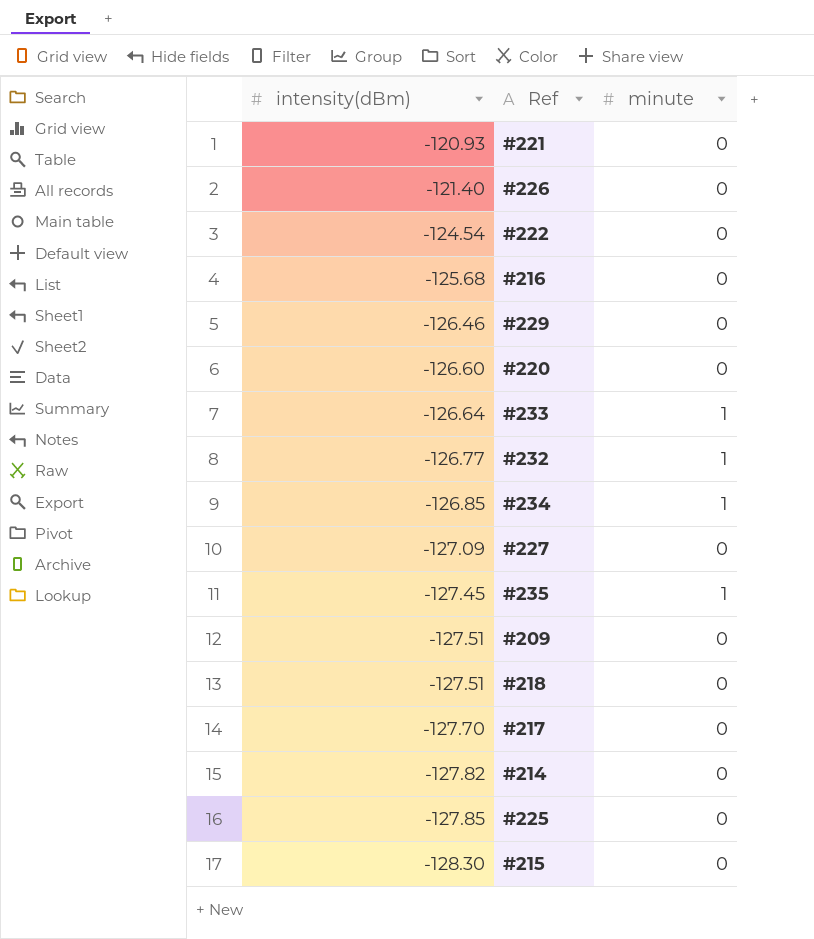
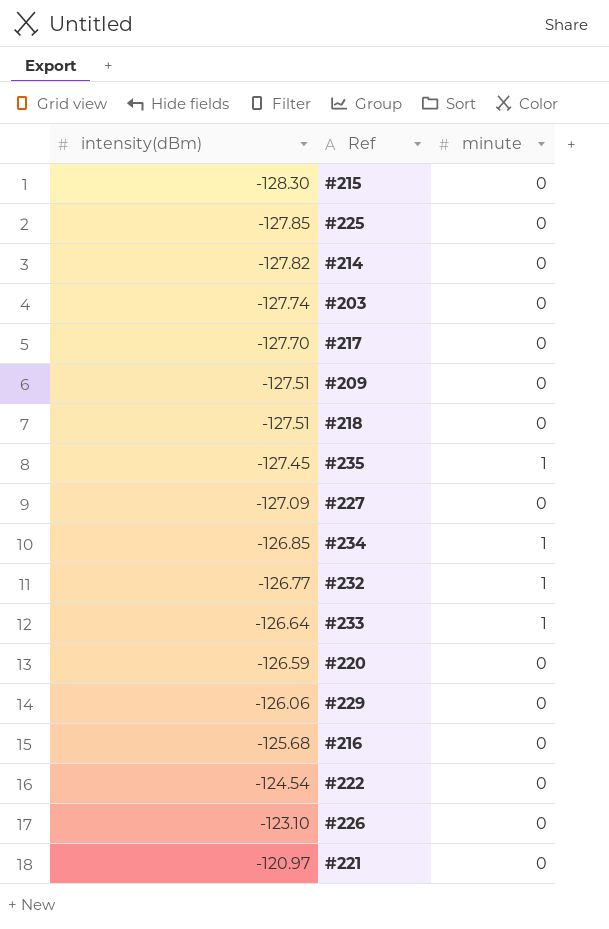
row order: intensity(dBm) descending -> intensity(dBm) ascending
row #203: none -> -127.74 | 0
#220 | intensity(dBm): -126.60 -> -126.59
#229 | intensity(dBm): -126.46 -> -126.06
#226 | intensity(dBm): -121.40 -> -123.10
#221 | intensity(dBm): -120.93 -> -120.97

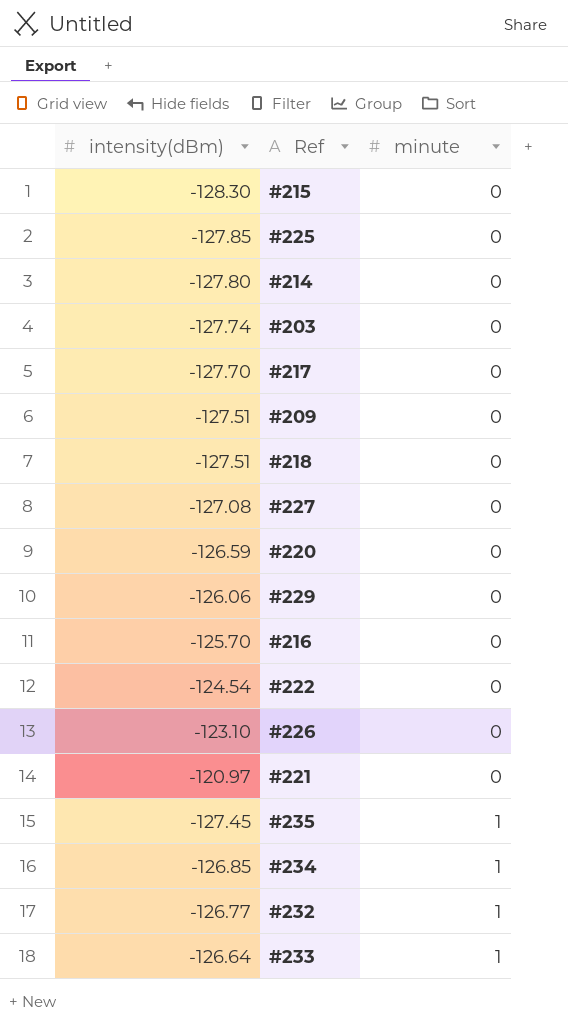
row order: intensity(dBm) ascending -> minute ascending
#214 | intensity(dBm): -127.82 -> -127.80
#227 | intensity(dBm): -127.09 -> -127.08
#216 | intensity(dBm): -125.68 -> -125.70

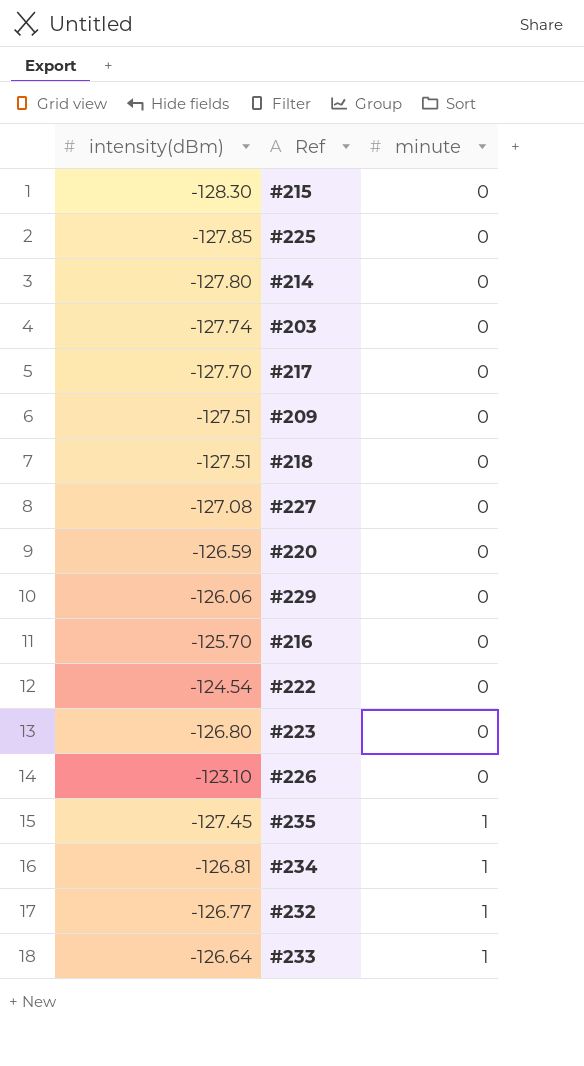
row #221: -120.97 | 0 -> none
row #223: none -> -126.80 | 0
#234 | intensity(dBm): -126.85 -> -126.81

